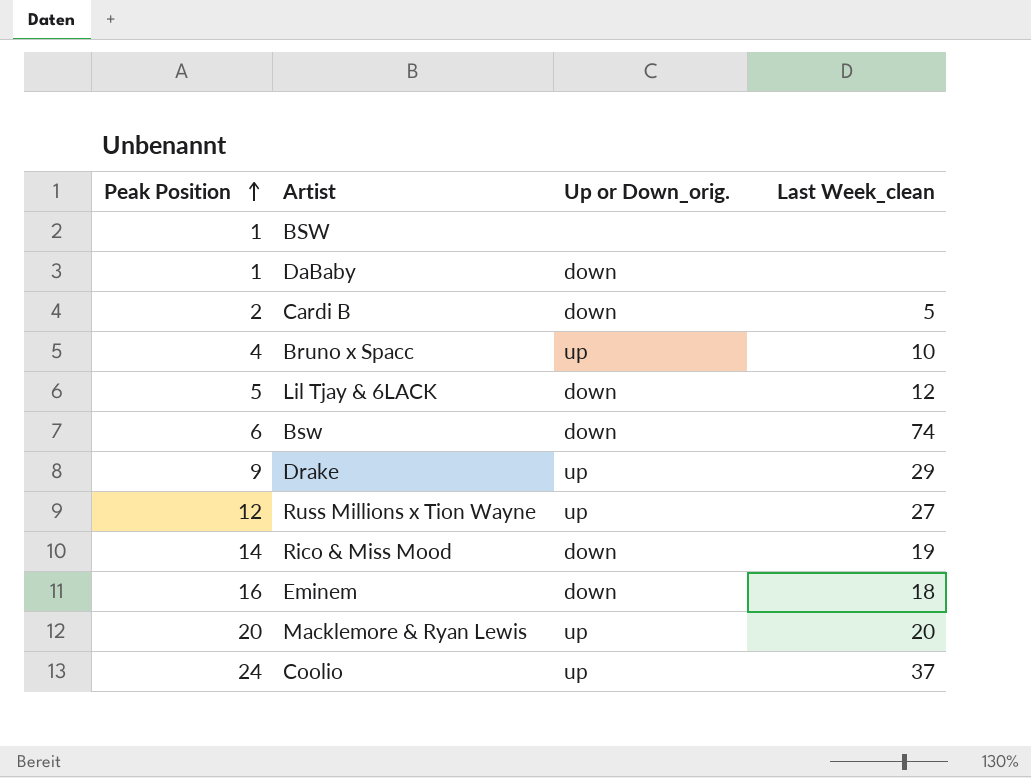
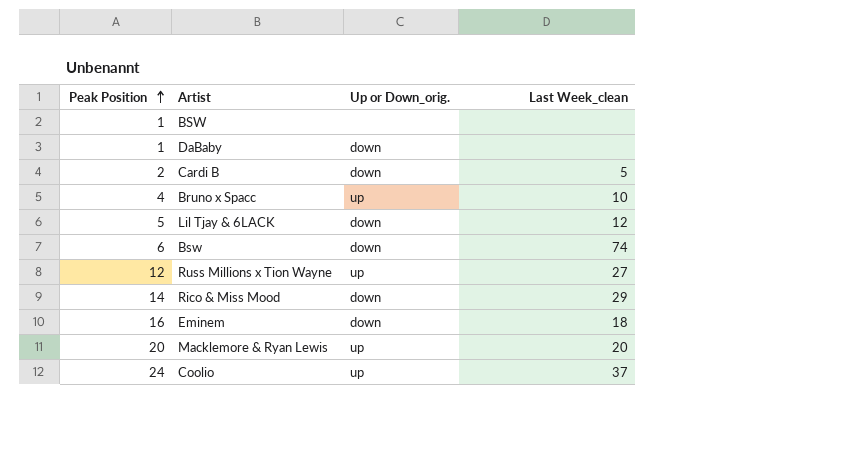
row Drake: 9 | up | 29 -> none
Rico & Miss Mood | Last Week_clean: 19 -> 29

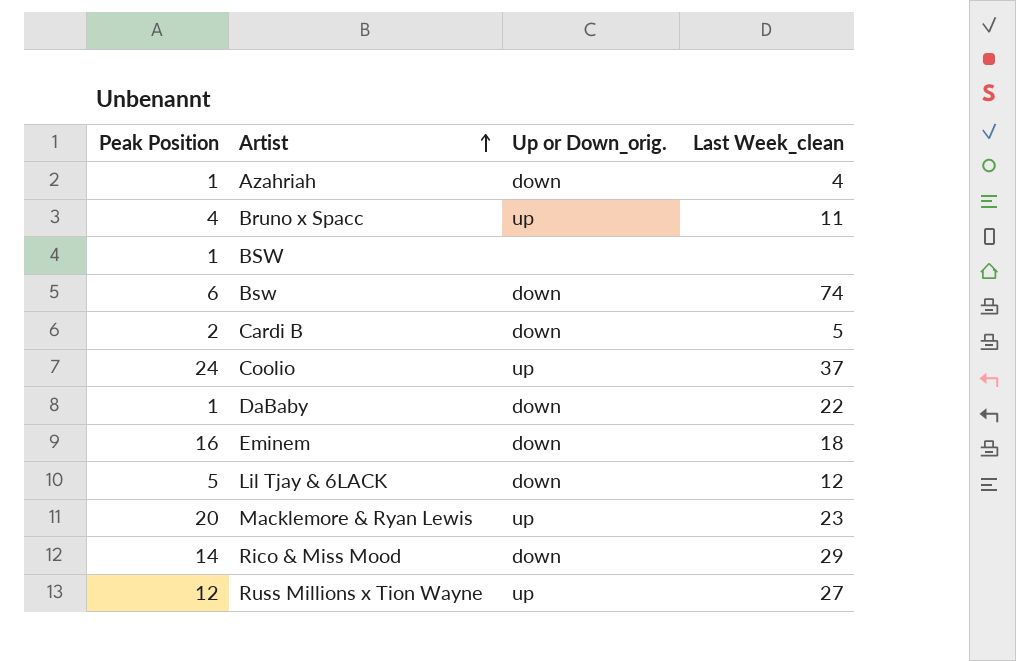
row order: Peak Position ascending -> Artist ascending
row Azahriah: none -> 1 | down | 4
Bruno x Spacc | Last Week_clean: 10 -> 11
DaBaby | Last Week_clean: none -> 22
Macklemore & Ryan Lewis | Last Week_clean: 20 -> 23

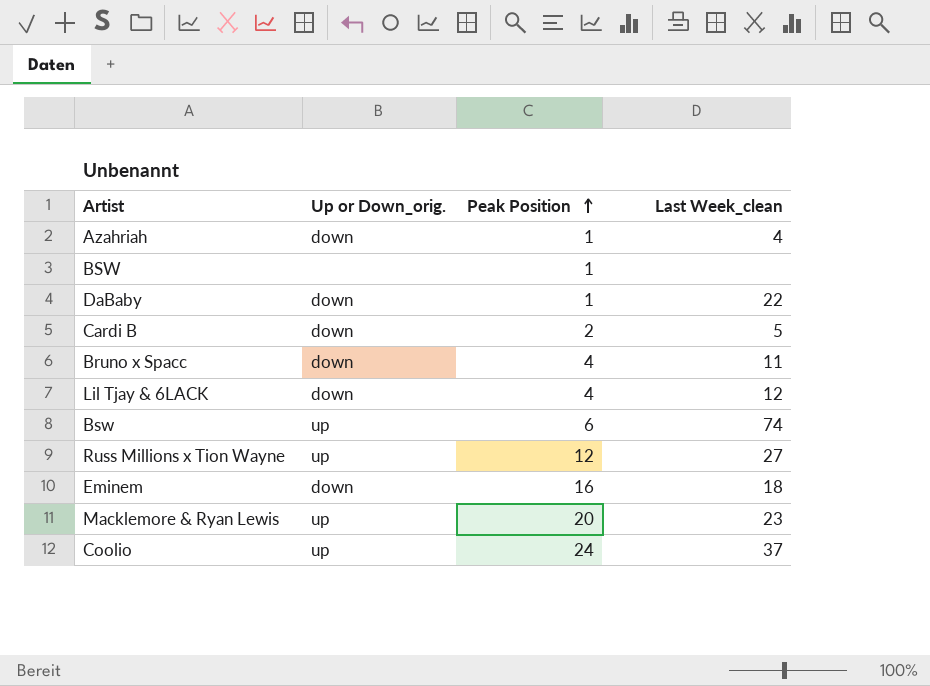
row order: Artist ascending -> Peak Position ascending
column Peak Position | position: 1 -> 3
row Rico & Miss Mood: 14 | down | 29 -> none
Bruno x Spacc | Up or Down_orig.: up -> down
Lil Tjay & 6LACK | Peak Position: 5 -> 4
Bsw | Up or Down_orig.: down -> up

